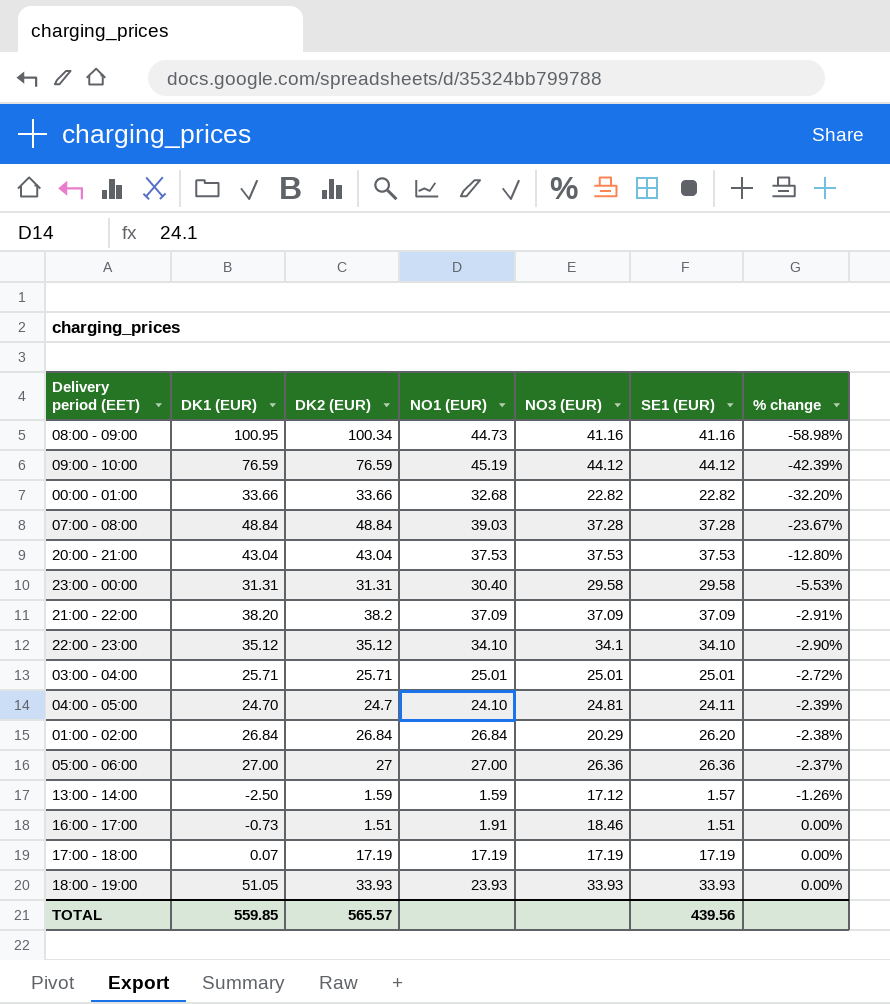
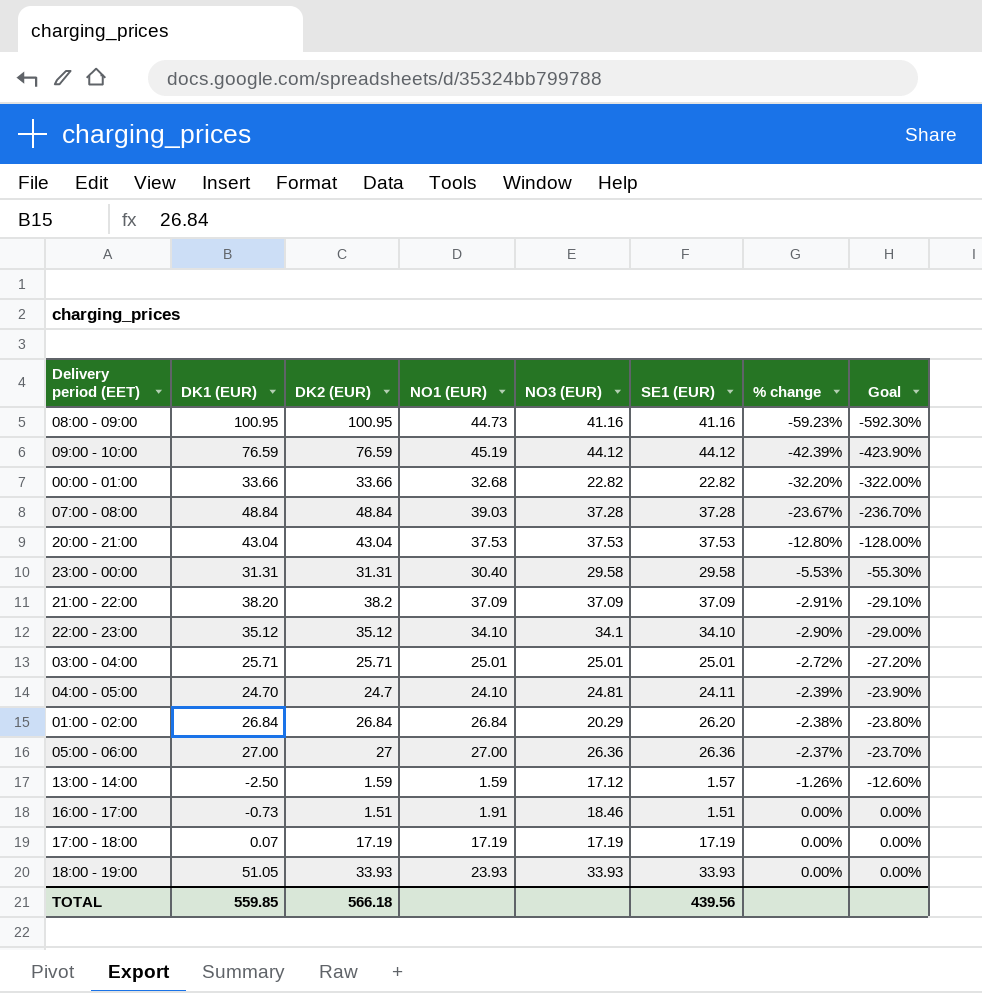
column Goal | formula: none -> [% change] * 10
08:00 - 09:00 | DK2 (EUR): 100.34 -> 100.95
08:00 - 09:00 | % change: -58.98% -> -59.23%
TOTAL | DK2 (EUR): 565.57 -> 566.18

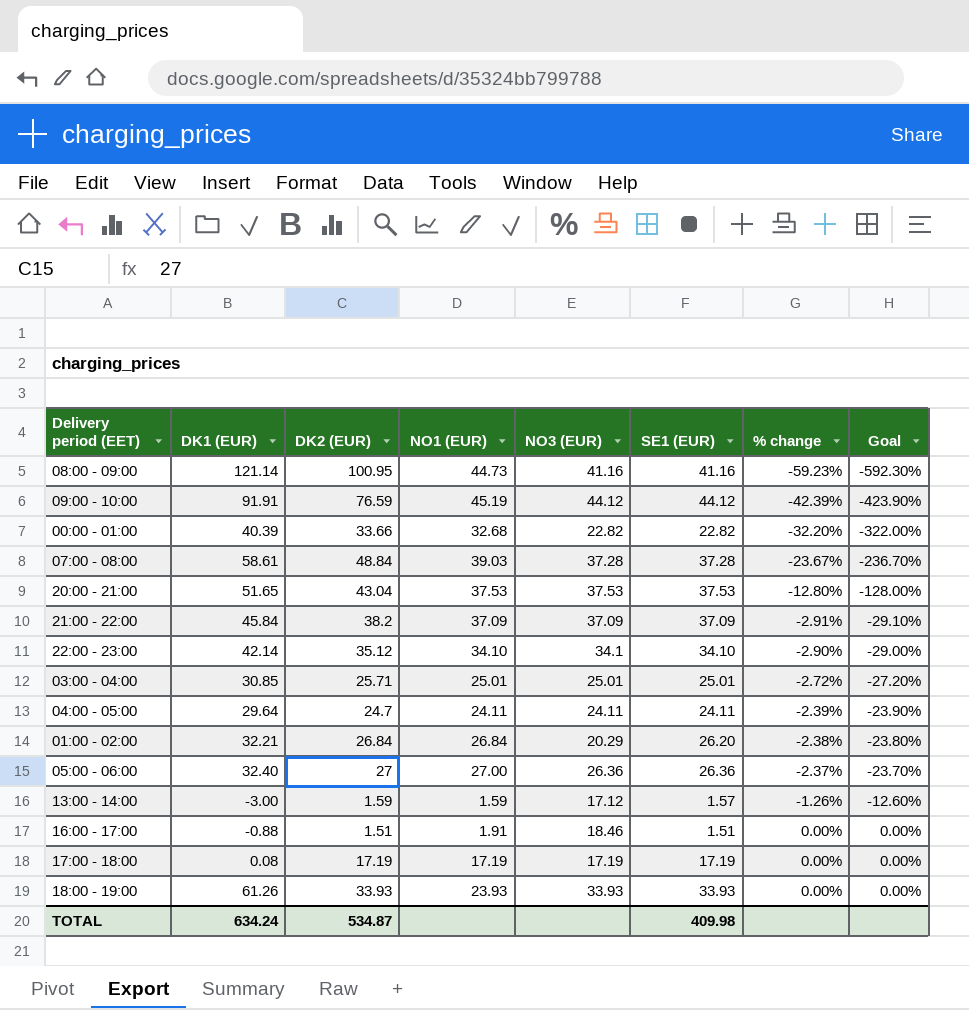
row 23:00 - 00:00: 31.31 | 31.31 | 30.40 | 29.58 | 29.58 | -5.53% | -55.30% -> none
08:00 - 09:00 | DK1 (EUR): 100.95 -> 121.14
09:00 - 10:00 | DK1 (EUR): 76.59 -> 91.91
00:00 - 01:00 | DK1 (EUR): 33.66 -> 40.39
07:00 - 08:00 | DK1 (EUR): 48.84 -> 58.61
20:00 - 21:00 | DK1 (EUR): 43.04 -> 51.65
21:00 - 22:00 | DK1 (EUR): 38.20 -> 45.84
22:00 - 23:00 | DK1 (EUR): 35.12 -> 42.14
03:00 - 04:00 | DK1 (EUR): 25.71 -> 30.85
04:00 - 05:00 | DK1 (EUR): 24.70 -> 29.64
04:00 - 05:00 | NO1 (EUR): 24.10 -> 24.11
04:00 - 05:00 | NO3 (EUR): 24.81 -> 24.11
01:00 - 02:00 | DK1 (EUR): 26.84 -> 32.21
05:00 - 06:00 | DK1 (EUR): 27.00 -> 32.40
13:00 - 14:00 | DK1 (EUR): -2.50 -> -3.00
16:00 - 17:00 | DK1 (EUR): -0.73 -> -0.88
17:00 - 18:00 | DK1 (EUR): 0.07 -> 0.08
18:00 - 19:00 | DK1 (EUR): 51.05 -> 61.26
TOTAL | DK1 (EUR): 559.85 -> 634.24
TOTAL | DK2 (EUR): 566.18 -> 534.87
TOTAL | SE1 (EUR): 439.56 -> 409.98

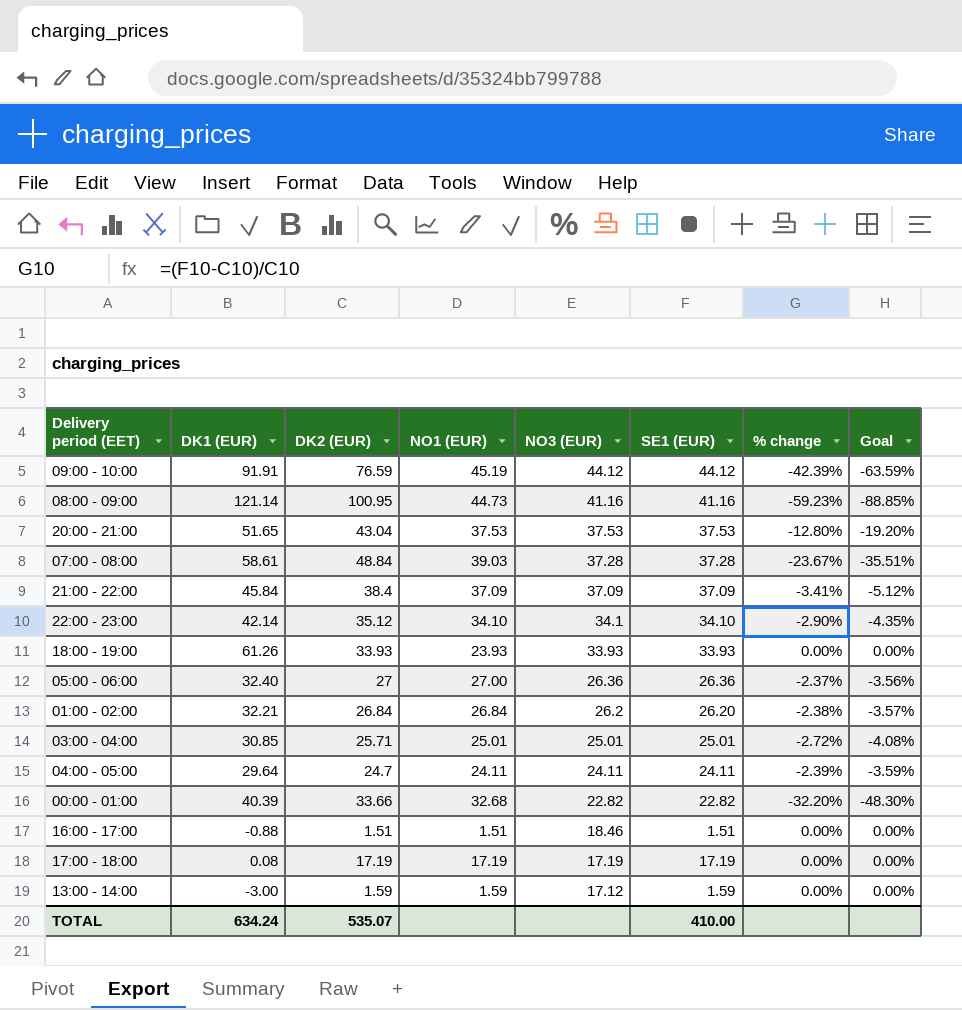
row order: % change ascending -> NO3 (EUR) descending
column Goal | formula: [% change] * 10 -> [% change] * 1.5
21:00 - 22:00 | DK2 (EUR): 38.2 -> 38.4
21:00 - 22:00 | % change: -2.91% -> -3.41%
01:00 - 02:00 | NO3 (EUR): 20.29 -> 26.2
16:00 - 17:00 | NO1 (EUR): 1.91 -> 1.51
13:00 - 14:00 | SE1 (EUR): 1.57 -> 1.59
13:00 - 14:00 | % change: -1.26% -> 0.00%
TOTAL | DK2 (EUR): 534.87 -> 535.07
TOTAL | SE1 (EUR): 409.98 -> 410.00

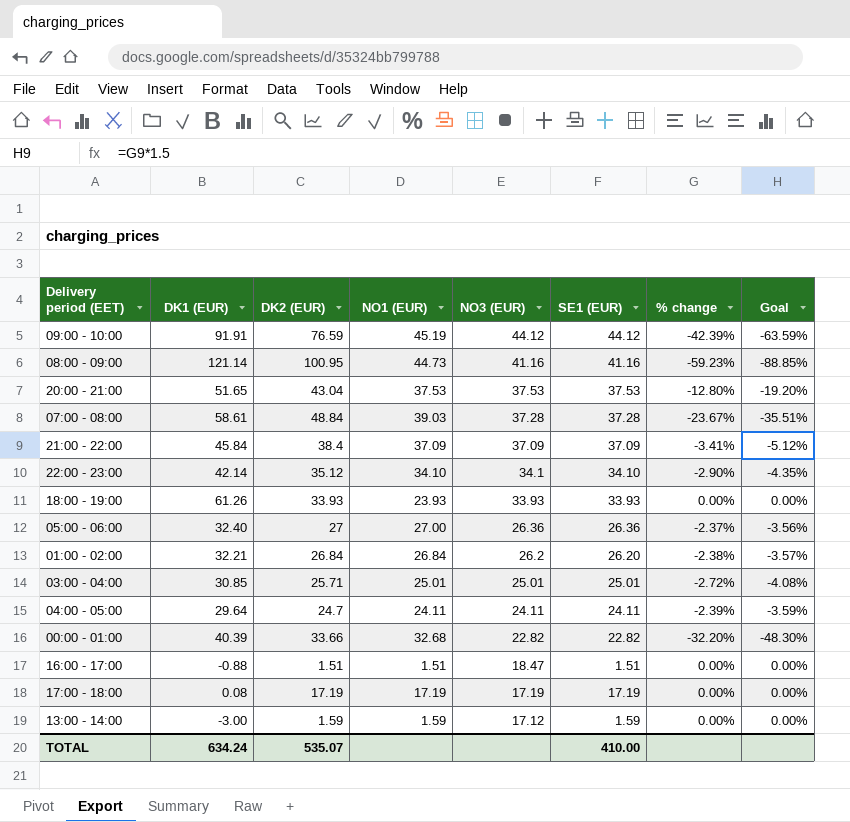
16:00 - 17:00 | NO3 (EUR): 18.46 -> 18.47

